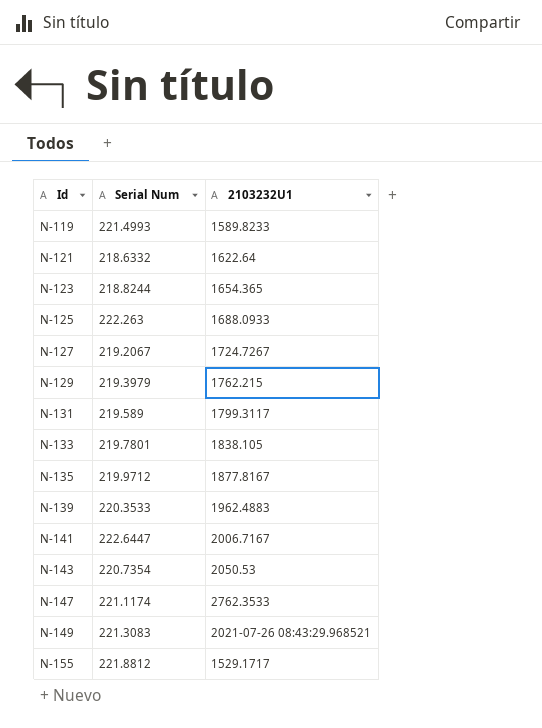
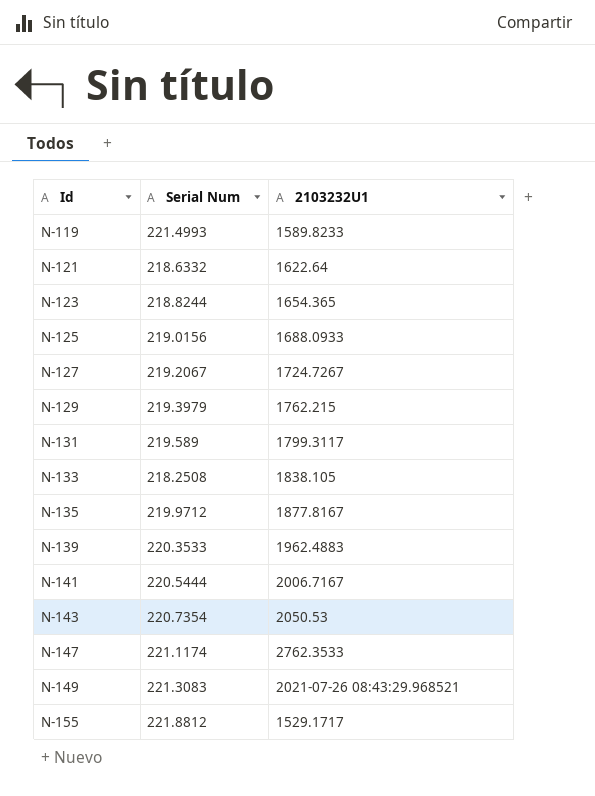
N-125 | Serial Num: 222.263 -> 219.0156
N-133 | Serial Num: 219.7801 -> 218.2508
N-141 | Serial Num: 222.6447 -> 220.5444

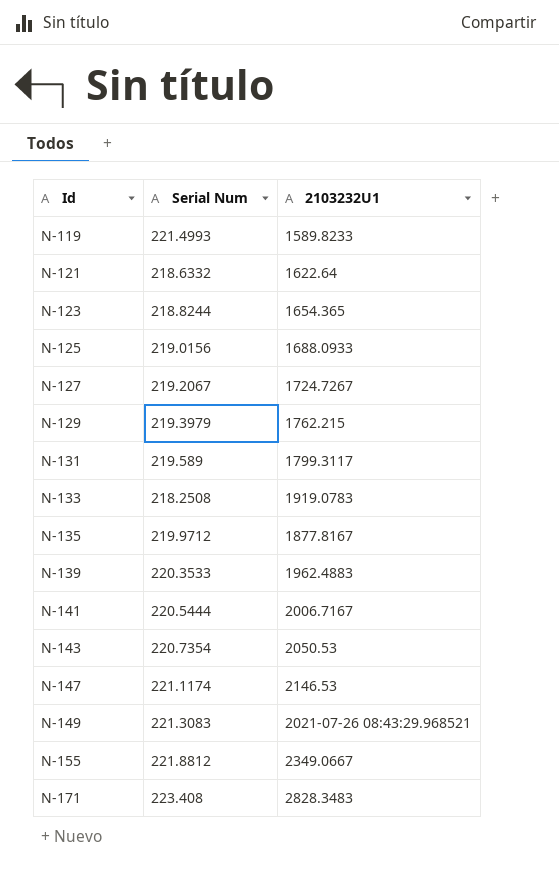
N-133 | 2103232U1: 1838.105 -> 1919.0783
N-147 | 2103232U1: 2762.3533 -> 2146.53
N-155 | 2103232U1: 1529.1717 -> 2349.0667
row N-171: none -> 223.408 | 2828.3483

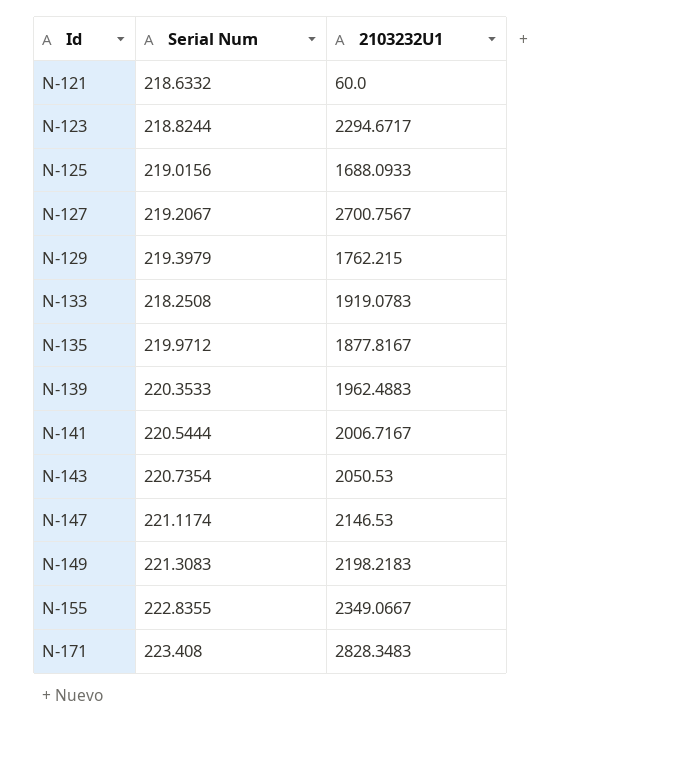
row N-119: 221.4993 | 1589.8233 -> none
row N-131: 219.589 | 1799.3117 -> none
N-121 | 2103232U1: 1622.64 -> 60.0
N-123 | 2103232U1: 1654.365 -> 2294.6717
N-127 | 2103232U1: 1724.7267 -> 2700.7567
N-149 | 2103232U1: 2021-07-26 08:43:29.968521 -> 2198.2183
N-155 | Serial Num: 221.8812 -> 222.8355

